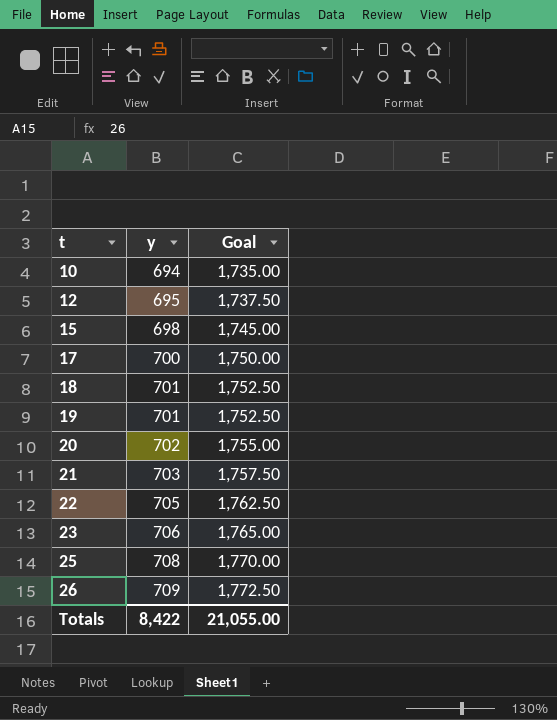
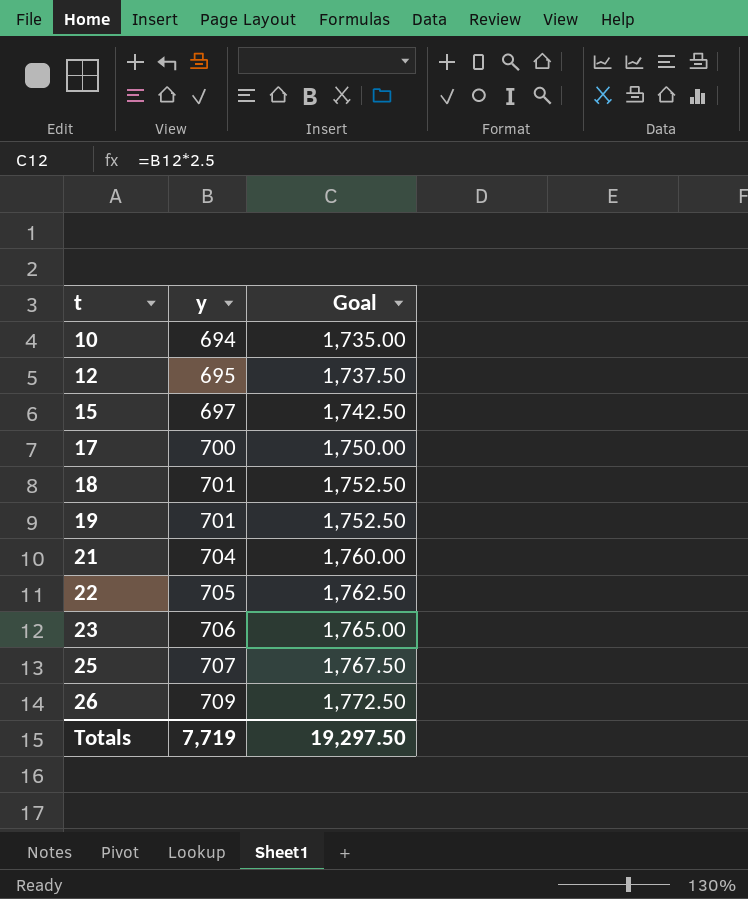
row 20: 702 | 1,755.00 -> none
15 | y: 698 -> 697
15 | Goal: 1,745.00 -> 1,742.50
21 | y: 703 -> 704
21 | Goal: 1,757.50 -> 1,760.00
25 | y: 708 -> 707
25 | Goal: 1,770.00 -> 1,767.50
Totals | y: 8,422 -> 7,719
Totals | Goal: 21,055.00 -> 19,297.50

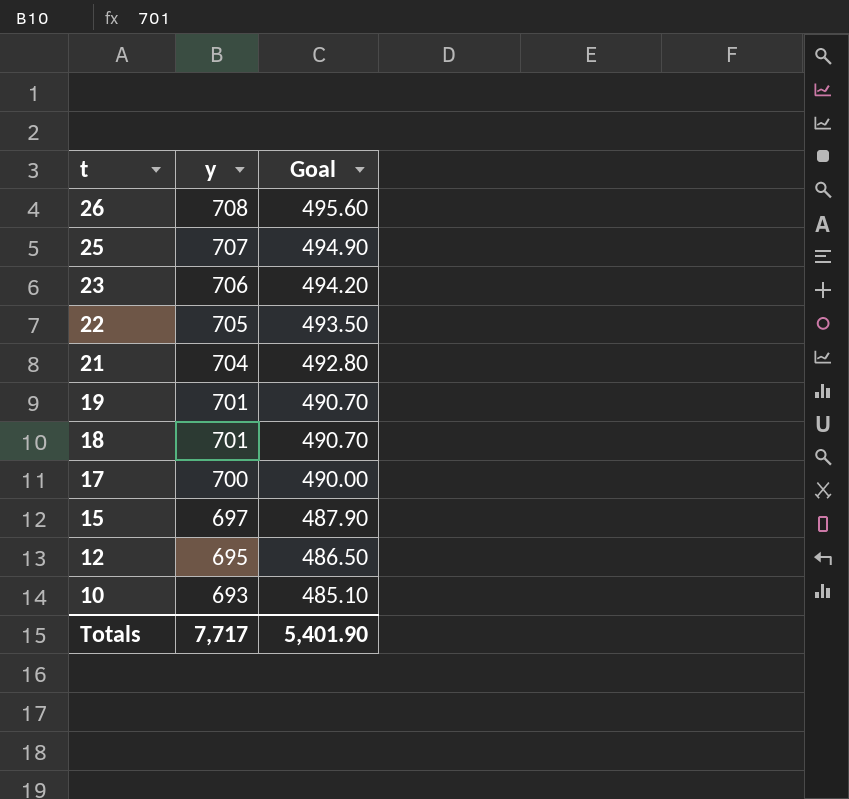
row order: t ascending -> t descending
column Goal | formula: [y] * 2.5 -> [y] * 0.7
26 | y: 709 -> 708
10 | y: 694 -> 693
Totals | y: 7,719 -> 7,717
Totals | Goal: 19,297.50 -> 5,401.90

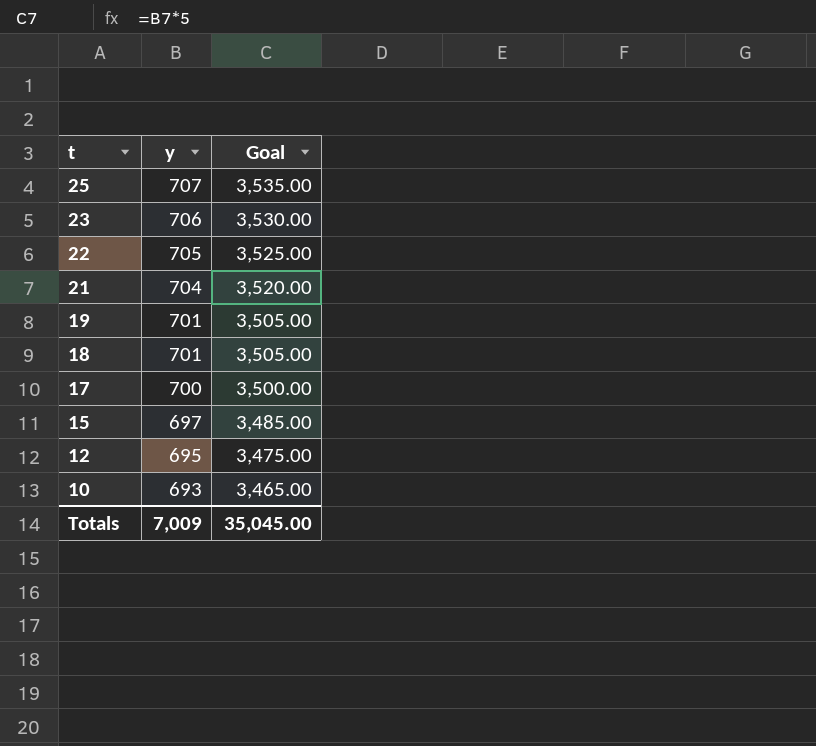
column Goal | formula: [y] * 0.7 -> [y] * 5
row 26: 708 | 495.60 -> none
Totals | y: 7,717 -> 7,009
Totals | Goal: 5,401.90 -> 35,045.00

